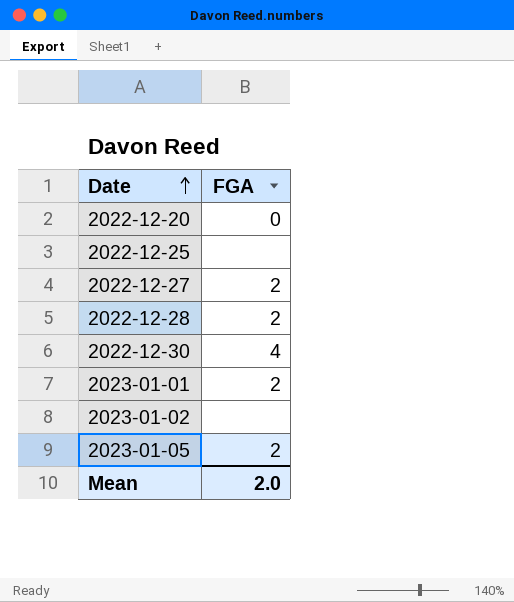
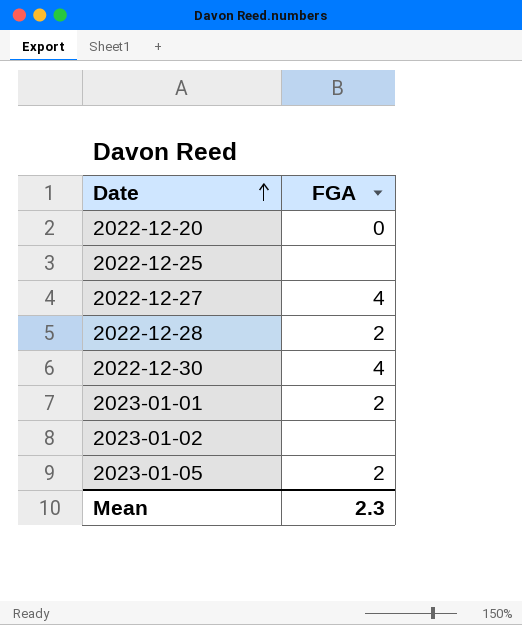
2022-12-27 | FGA: 2 -> 4
Mean | FGA: 2.0 -> 2.3

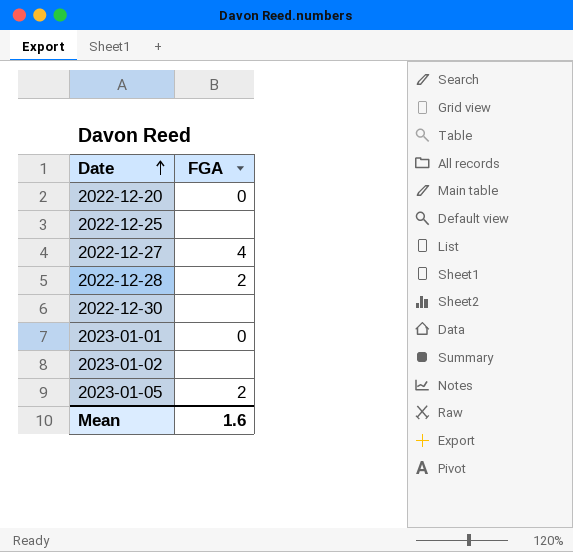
2022-12-30 | FGA: 4 -> none
2023-01-01 | FGA: 2 -> 0
Mean | FGA: 2.3 -> 1.6

